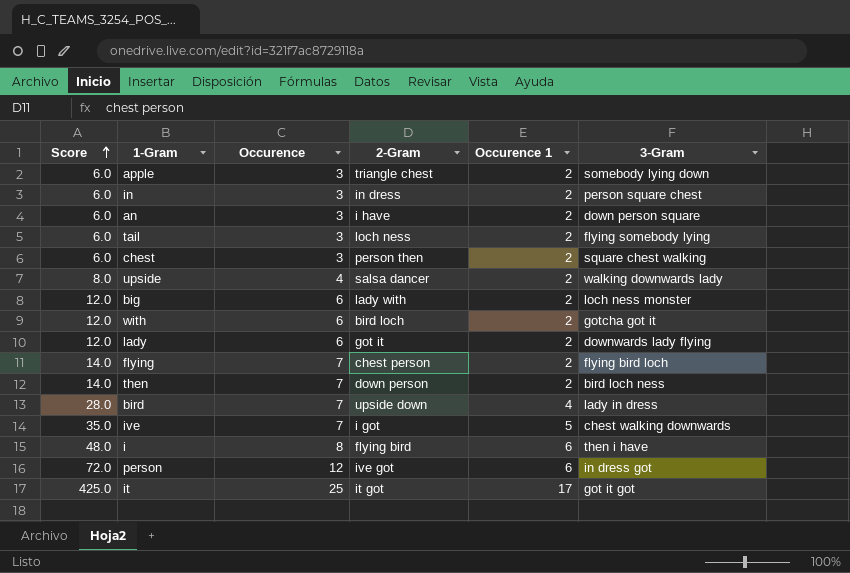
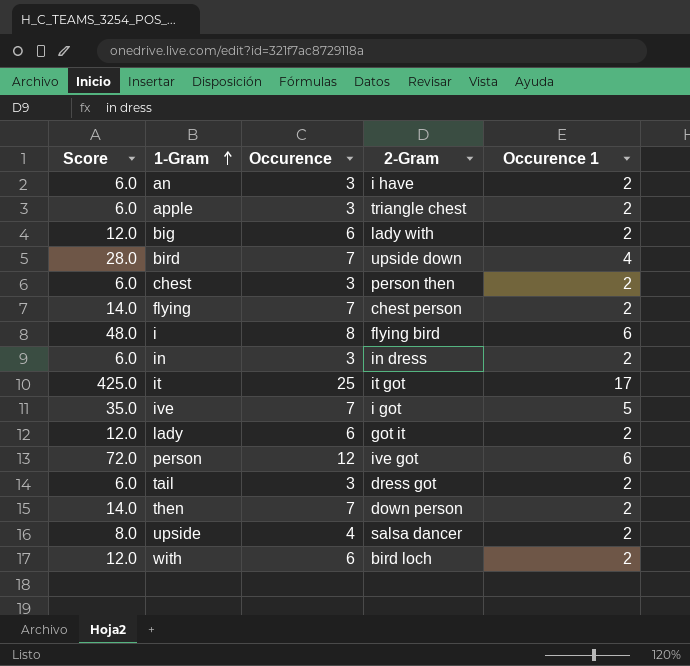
row order: Score ascending -> 1-Gram ascending
column 3-Gram | position: 6 -> none
tail | 2-Gram: loch ness -> dress got

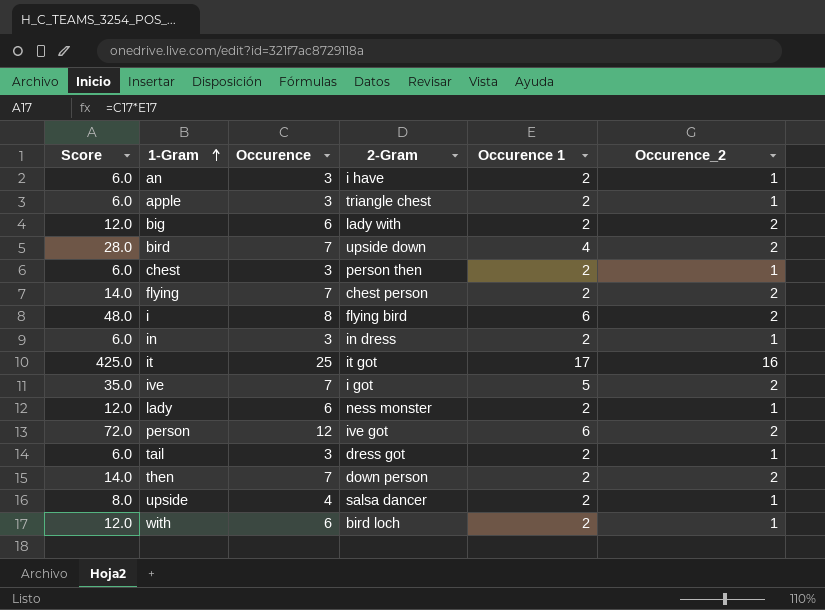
column Occurence_2 | position: none -> 6
lady | 2-Gram: got it -> ness monster

